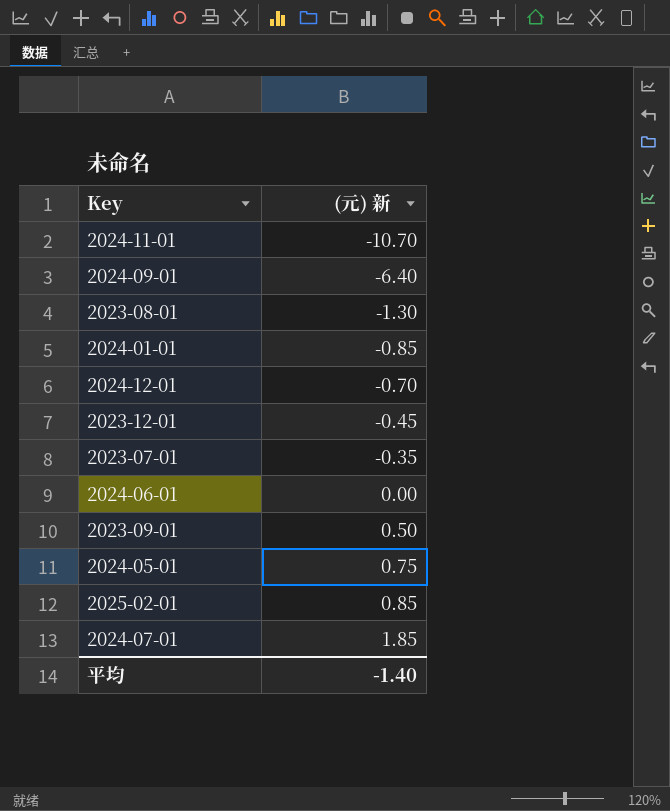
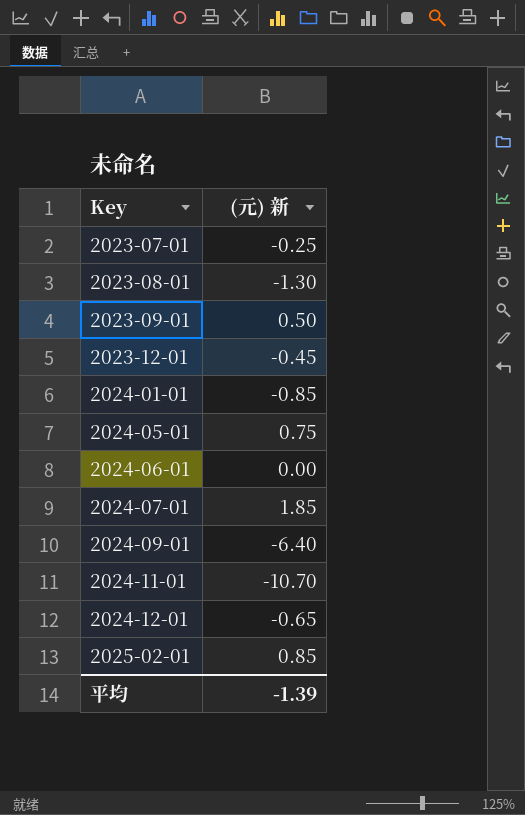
row order: (元) 新 ascending -> Key ascending
2023-07-01 | (元) 新: -0.35 -> -0.25
2024-12-01 | (元) 新: -0.70 -> -0.65
平均 | (元) 新: -1.40 -> -1.39

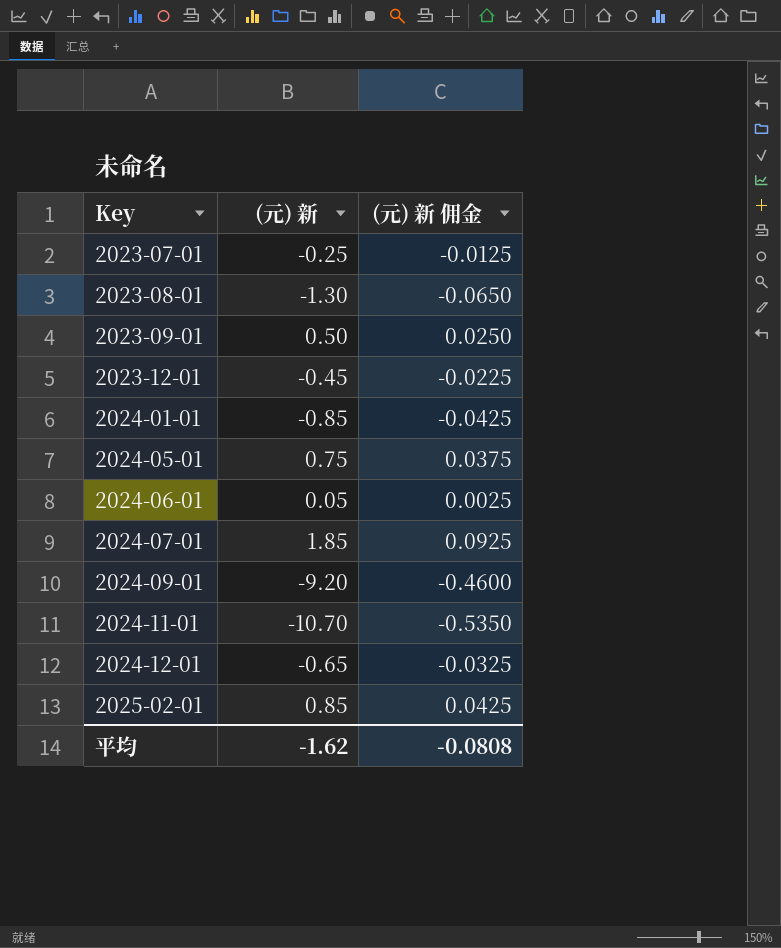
column (元) 新 佣金 | formula: none -> [(元) 新] * 0.05
2024-06-01 | (元) 新: 0.00 -> 0.05
2024-09-01 | (元) 新: -6.40 -> -9.20
平均 | (元) 新: -1.39 -> -1.62

